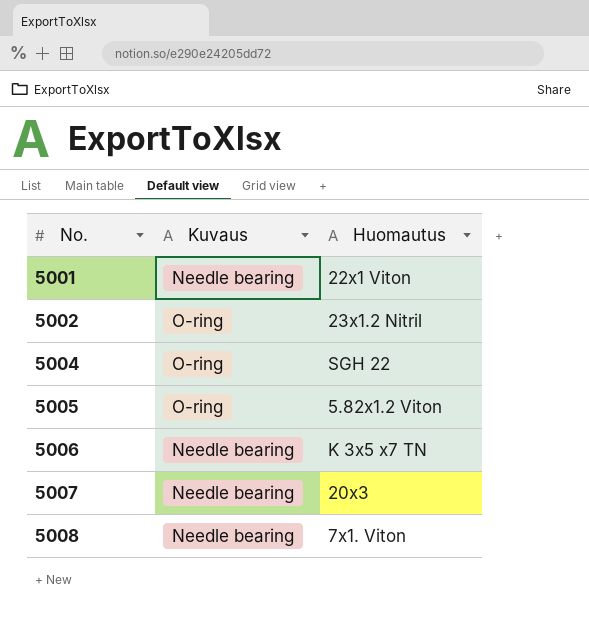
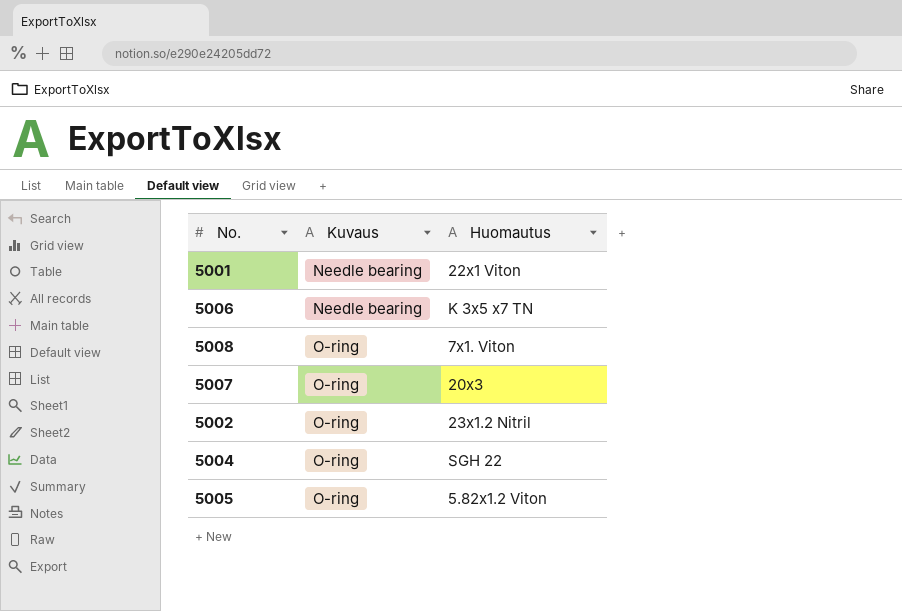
row order: No. ascending -> Kuvaus ascending
5008 | Kuvaus: Needle bearing -> O-ring
5007 | Kuvaus: Needle bearing -> O-ring

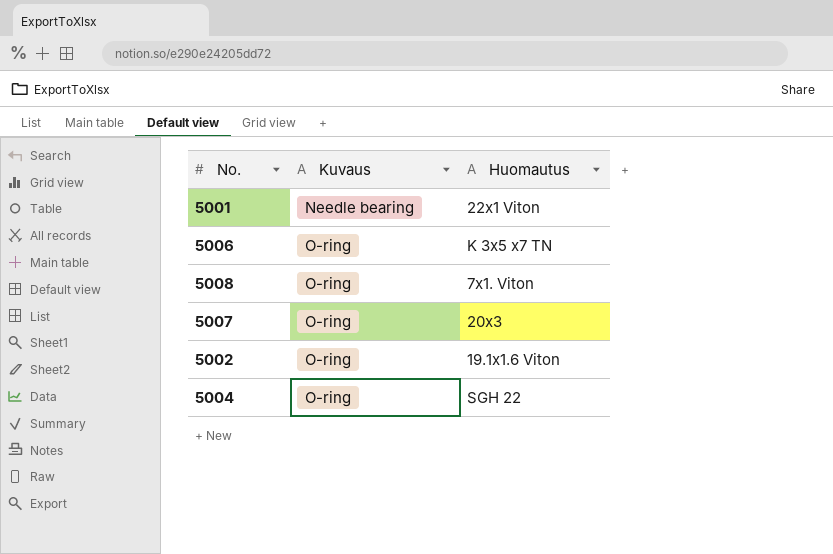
row 5005: O-ring | 5.82x1.2 Viton -> none
5006 | Kuvaus: Needle bearing -> O-ring
5002 | Huomautus: 23x1.2 Nitril -> 19.1x1.6 Viton

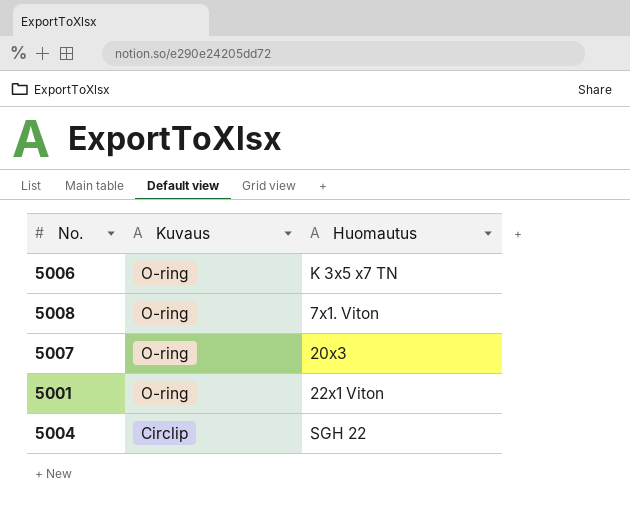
row order: Kuvaus ascending -> Kuvaus descending
row 5002: O-ring | 19.1x1.6 Viton -> none
5001 | Kuvaus: Needle bearing -> O-ring
5004 | Kuvaus: O-ring -> Circlip

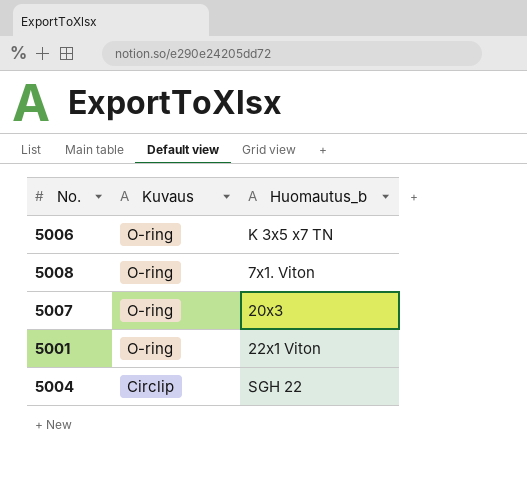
column name: Huomautus -> Huomautus_b

